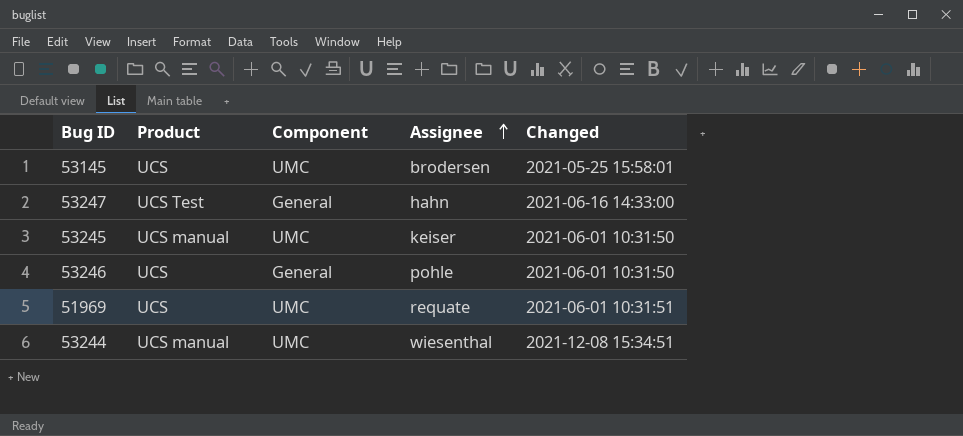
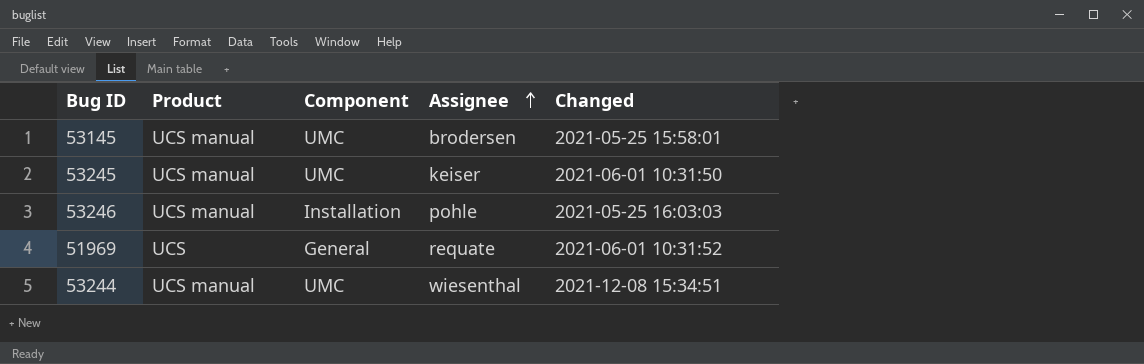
row 53247: UCS Test | General | hahn | 2021-06-16 14:33:00 -> none
53145 | Product: UCS -> UCS manual
53246 | Product: UCS -> UCS manual
53246 | Component: General -> Installation
53246 | Changed: 2021-06-01 10:31:50 -> 2021-05-25 16:03:03
51969 | Component: UMC -> General
51969 | Changed: 2021-06-01 10:31:51 -> 2021-06-01 10:31:52

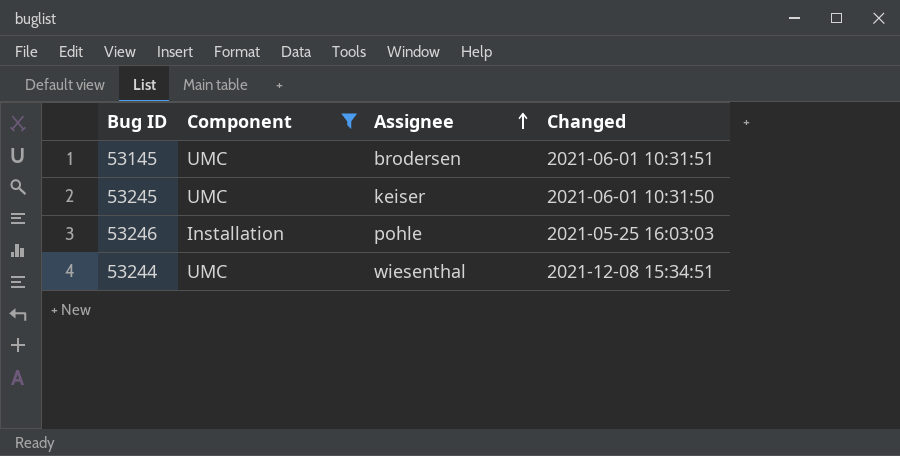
filter: none -> Component != General
column Product | position: 2 -> none
53145 | Changed: 2021-05-25 15:58:01 -> 2021-06-01 10:31:51

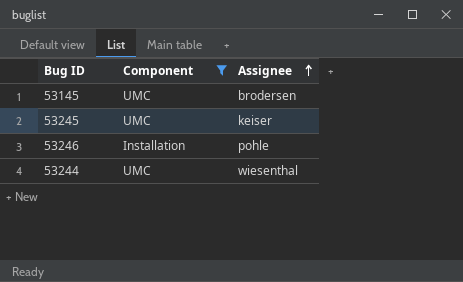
column Changed | position: 4 -> none

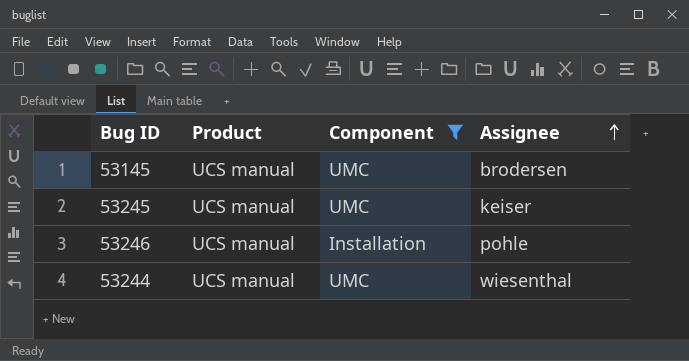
column Product | position: none -> 2

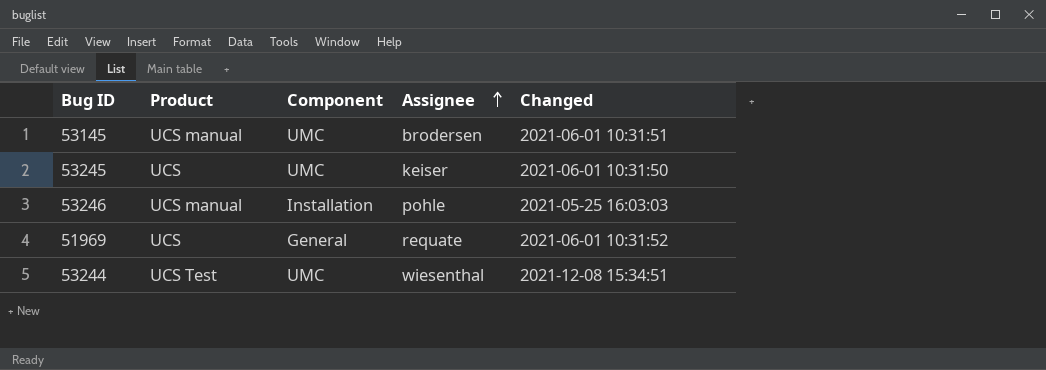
filter: Component != General -> none
column Changed | position: none -> 5
53245 | Product: UCS manual -> UCS
53244 | Product: UCS manual -> UCS Test

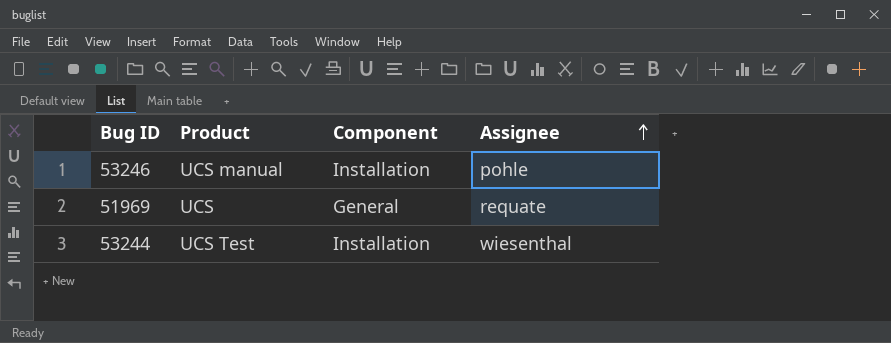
column Changed | position: 5 -> none
row 53145: UCS manual | UMC | brodersen | 2021-06-01 10:31:51 -> none
row 53245: UCS | UMC | keiser | 2021-06-01 10:31:50 -> none
53244 | Component: UMC -> Installation

